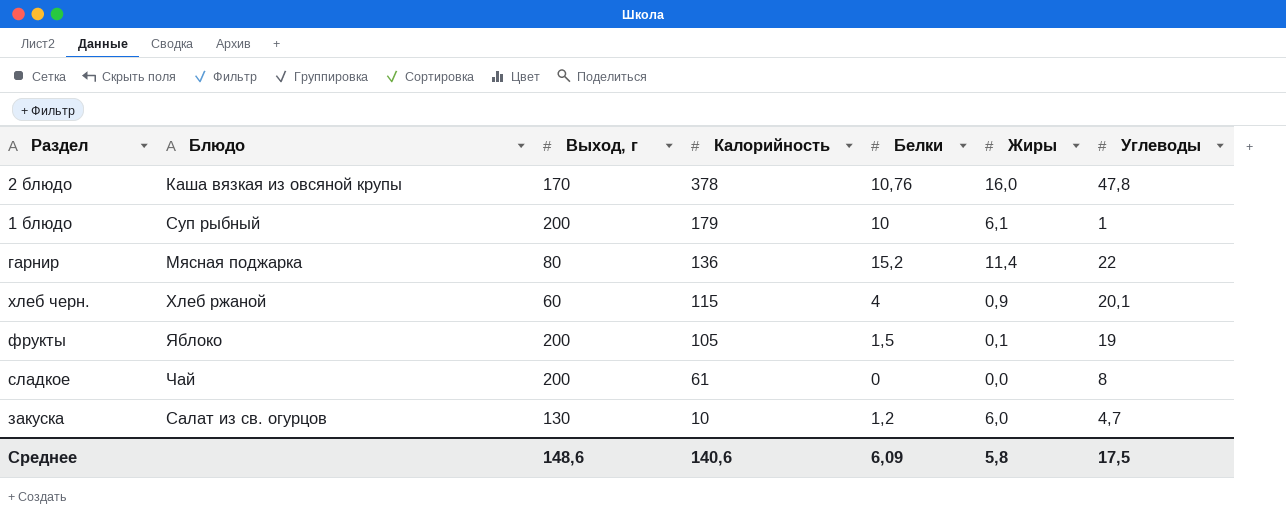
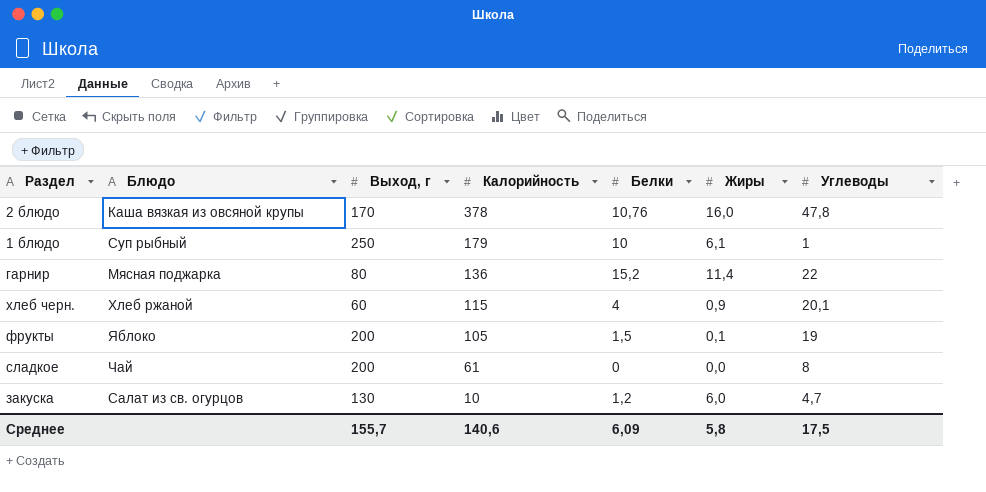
1 блюдо | Выход, г: 200 -> 250
Среднее | Выход, г: 148,6 -> 155,7

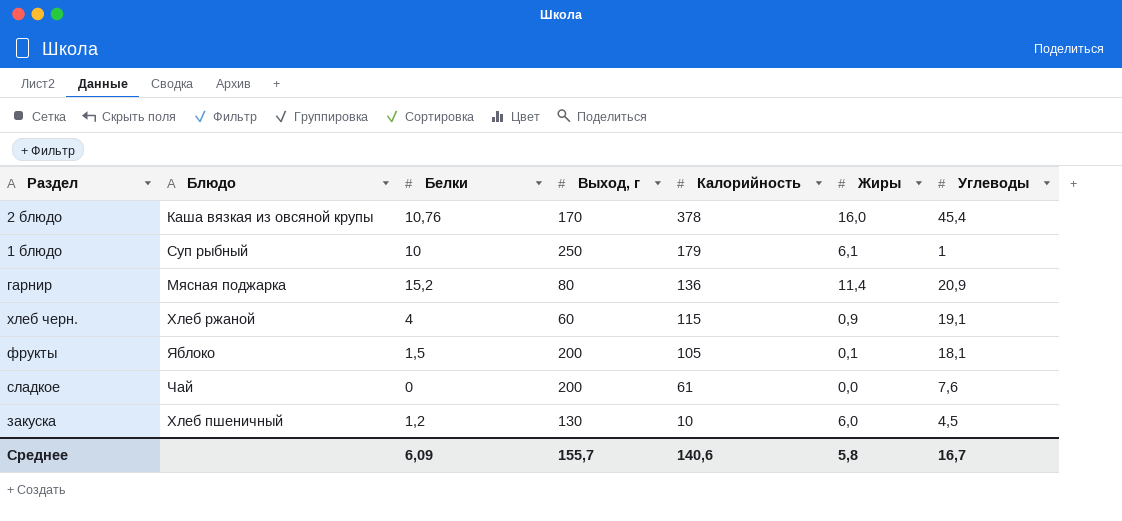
column Белки | position: 5 -> 3
2 блюдо | Углеводы: 47,8 -> 45,4
гарнир | Углеводы: 22 -> 20,9
хлеб черн. | Углеводы: 20,1 -> 19,1
фрукты | Углеводы: 19 -> 18,1
сладкое | Углеводы: 8 -> 7,6
закуска | Блюдо: Салат из св. огурцов -> Хлеб пшеничный
закуска | Углеводы: 4,7 -> 4,5
Среднее | Углеводы: 17,5 -> 16,7

